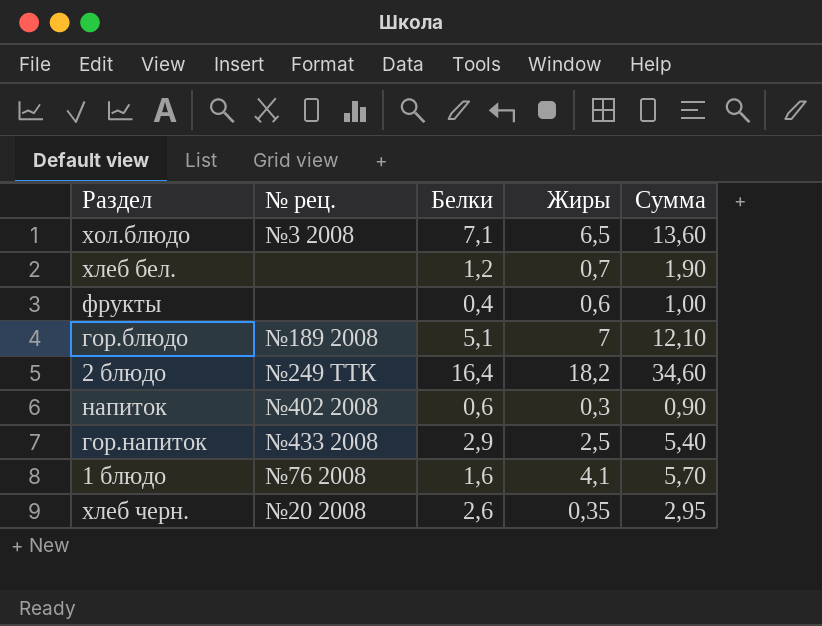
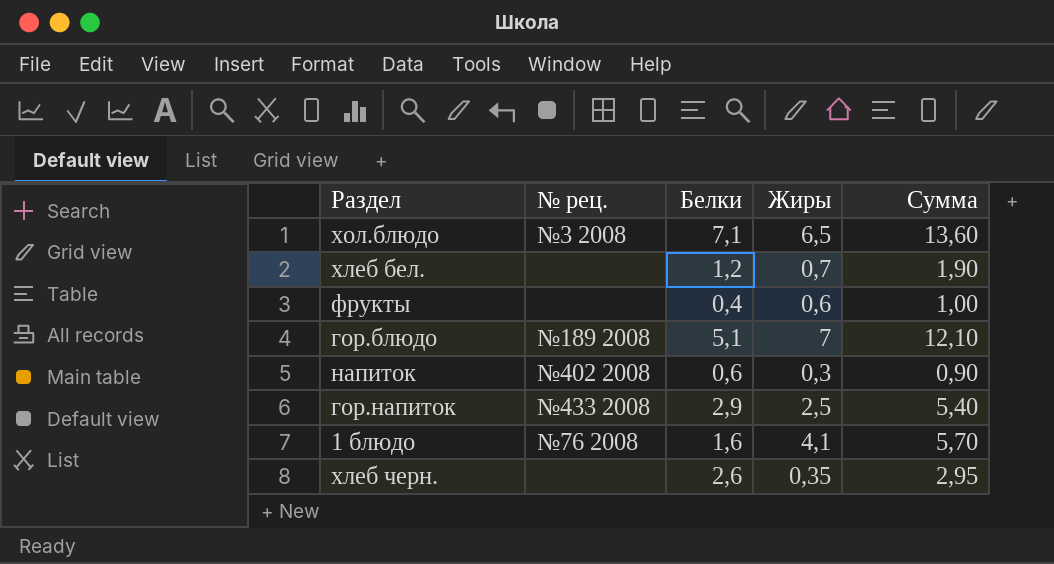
row 2 блюдо: №249 ТТК | 16,4 | 18,2 | 34,60 -> none
хлеб черн. | № рец.: №20 2008 -> none

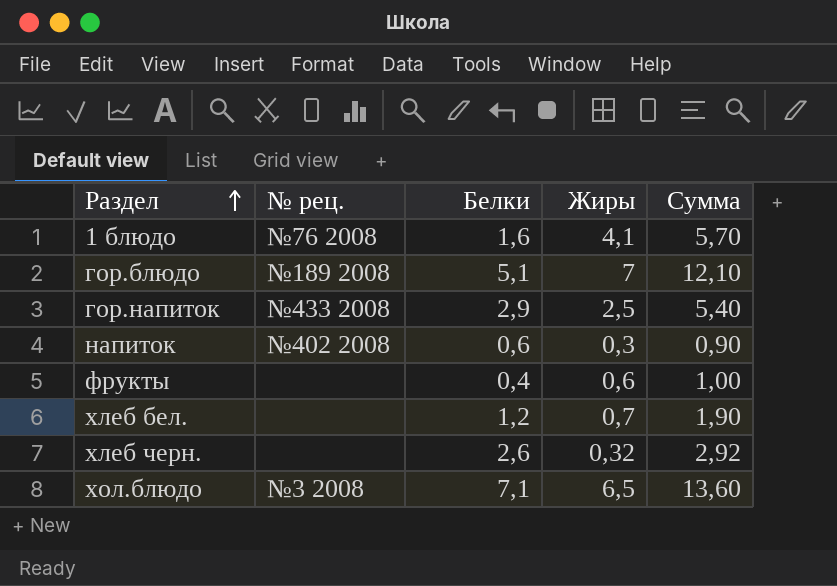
row order: none -> Раздел ascending
хлеб черн. | Жиры: 0,35 -> 0,32
хлеб черн. | Сумма: 2,95 -> 2,92

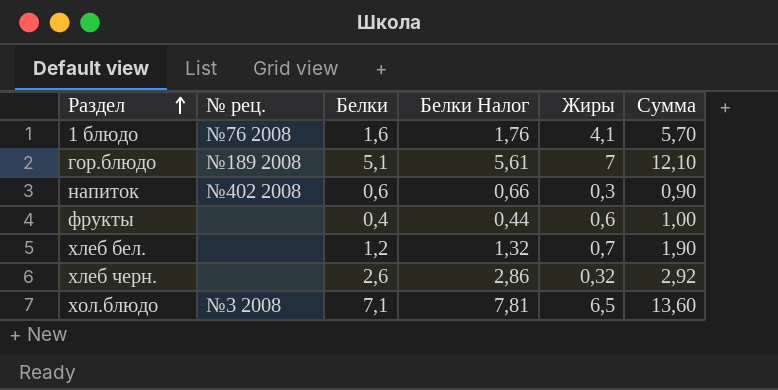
column Белки Налог | formula: none -> [Белки] * 1,1
row гор.напиток: №433 2008 | 2,9 | 2,5 | 5,40 -> none

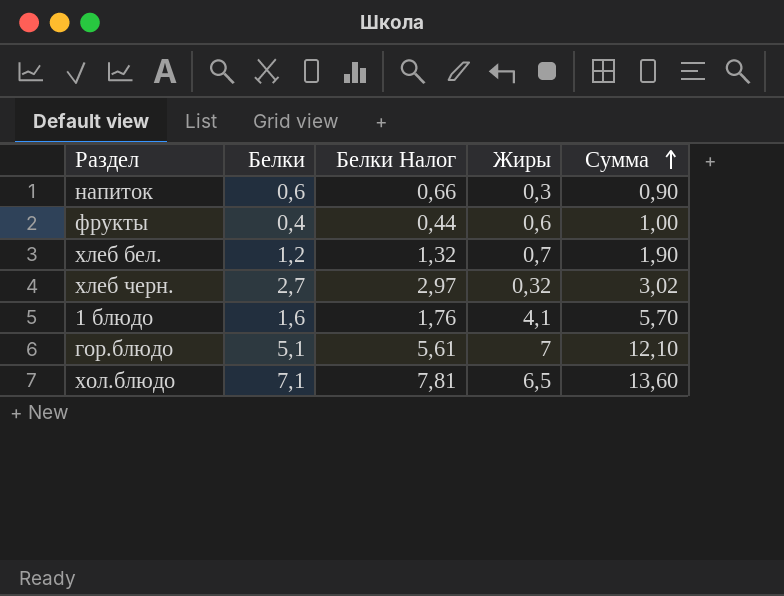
row order: Раздел ascending -> Сумма ascending
column № рец. | position: 2 -> none
хлеб черн. | Белки: 2,6 -> 2,7
хлеб черн. | Белки Налог: 2,86 -> 2,97
хлеб черн. | Сумма: 2,92 -> 3,02

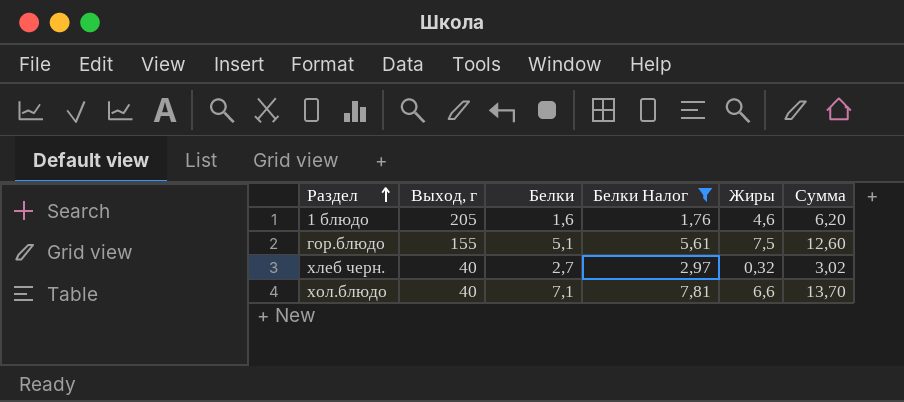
filter: none -> Белки Налог >= 1,76
row order: Сумма ascending -> Раздел ascending
column Выход, г | position: none -> 2
1 блюдо | Жиры: 4,1 -> 4,6
1 блюдо | Сумма: 5,70 -> 6,20
гор.блюдо | Жиры: 7 -> 7,5
гор.блюдо | Сумма: 12,10 -> 12,60
хол.блюдо | Жиры: 6,5 -> 6,6
хол.блюдо | Сумма: 13,60 -> 13,70

